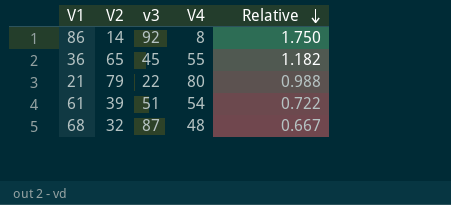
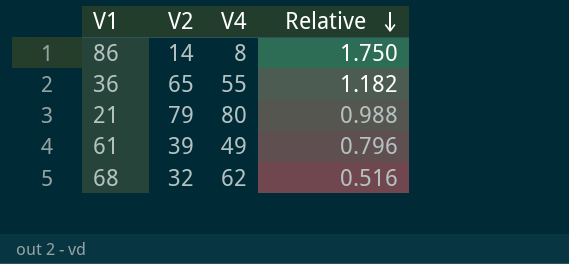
column v3 | position: 3 -> none
61 | V4: 54 -> 49
61 | Relative: 0.722 -> 0.796
68 | V4: 48 -> 62
68 | Relative: 0.667 -> 0.516

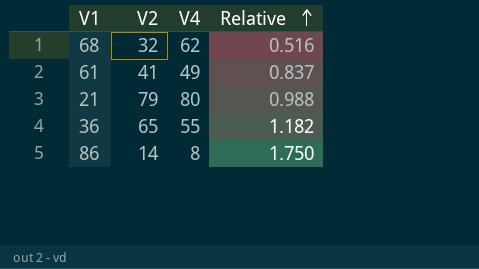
row order: Relative descending -> Relative ascending
61 | V2: 39 -> 41
61 | Relative: 0.796 -> 0.837

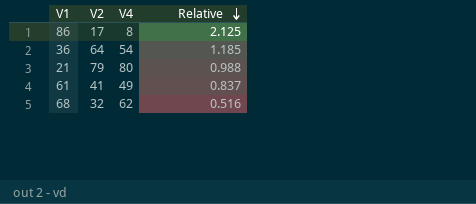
row order: Relative ascending -> Relative descending
86 | V2: 14 -> 17
86 | Relative: 1.750 -> 2.125
36 | V2: 65 -> 64
36 | V4: 55 -> 54
36 | Relative: 1.182 -> 1.185

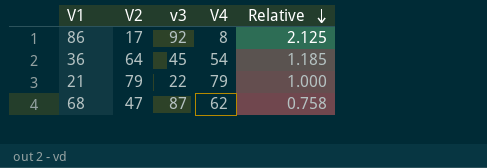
column v3 | position: none -> 3
row 61: 41 | 49 | 0.837 -> none
21 | V4: 80 -> 79
21 | Relative: 0.988 -> 1.000
68 | V2: 32 -> 47
68 | Relative: 0.516 -> 0.758

